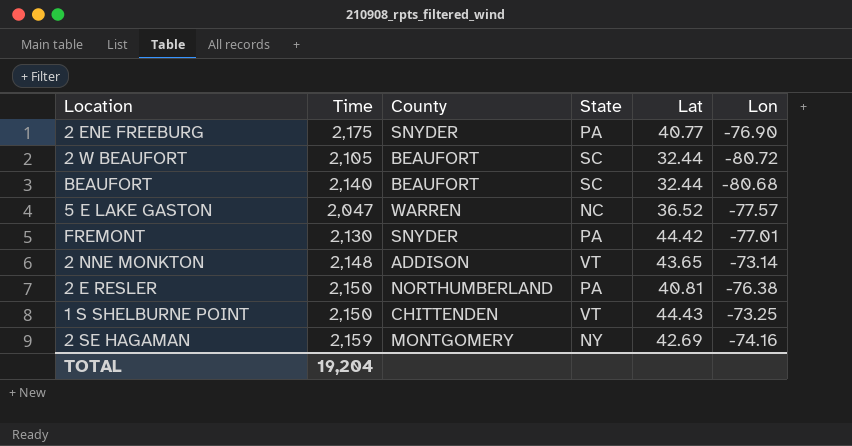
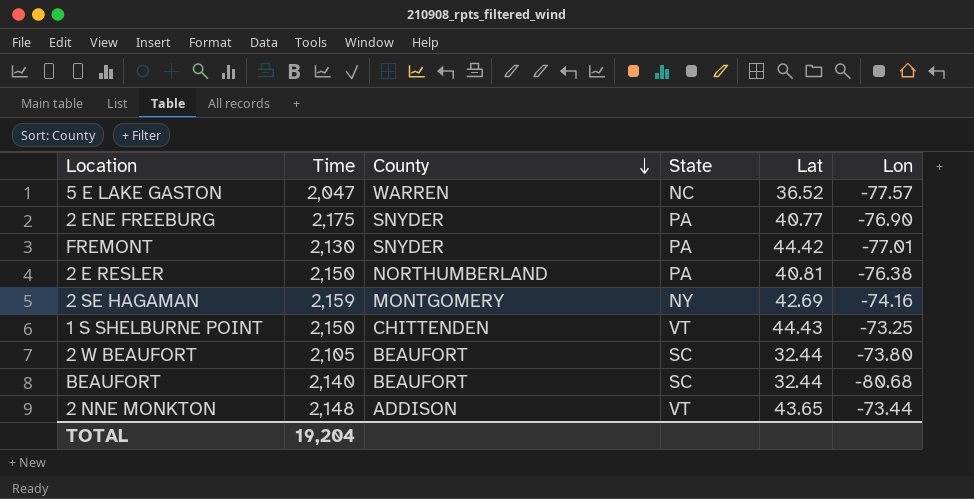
row order: none -> County descending
2 W BEAUFORT | Lon: -80.72 -> -73.80
2 NNE MONKTON | Lon: -73.14 -> -73.44

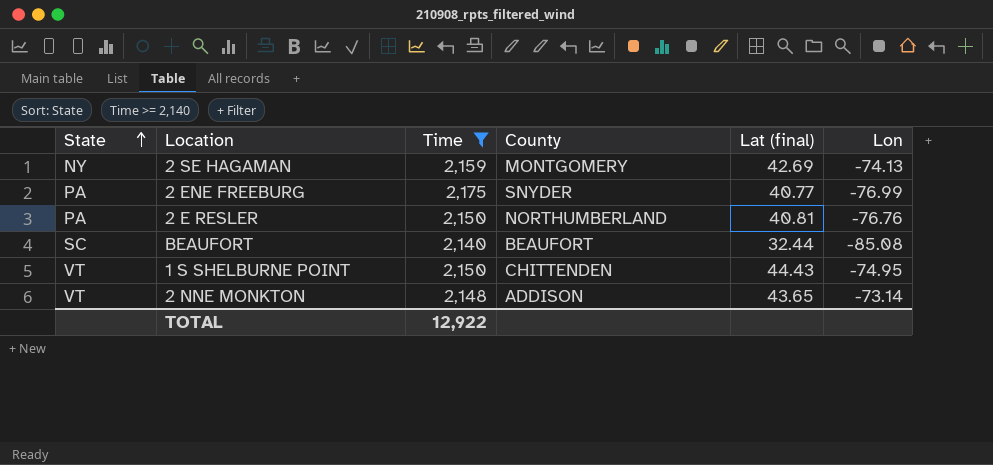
filter: none -> Time >= 2,140
row order: County descending -> State ascending
column State | position: 4 -> 1
column name: Lat -> Lat (final)
2 SE HAGAMAN | Lon: -74.16 -> -74.13
2 ENE FREEBURG | Lon: -76.90 -> -76.99
2 E RESLER | Lon: -76.38 -> -76.76
BEAUFORT | Lon: -80.68 -> -85.08
1 S SHELBURNE POINT | Lon: -73.25 -> -74.95
2 NNE MONKTON | Lon: -73.44 -> -73.14
TOTAL | Time: 19,204 -> 12,922

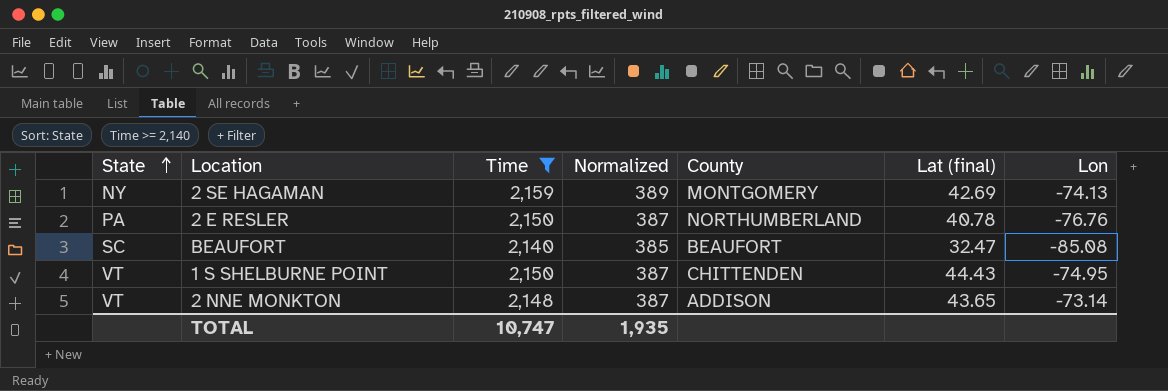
column Normalized | formula: none -> [Time] * 0.18
row 2 ENE FREEBURG: PA | 2,175 | SNYDER | 40.77 | -76.99 -> none
2 E RESLER | Lat (final): 40.81 -> 40.78
BEAUFORT | Lat (final): 32.44 -> 32.47
TOTAL | Time: 12,922 -> 10,747

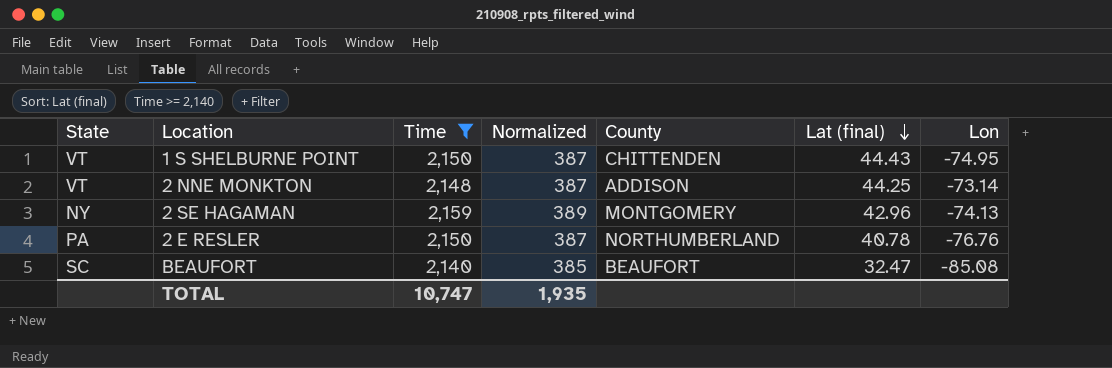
row order: State ascending -> Lat (final) descending
2 NNE MONKTON | Lat (final): 43.65 -> 44.25
2 SE HAGAMAN | Lat (final): 42.69 -> 42.96

